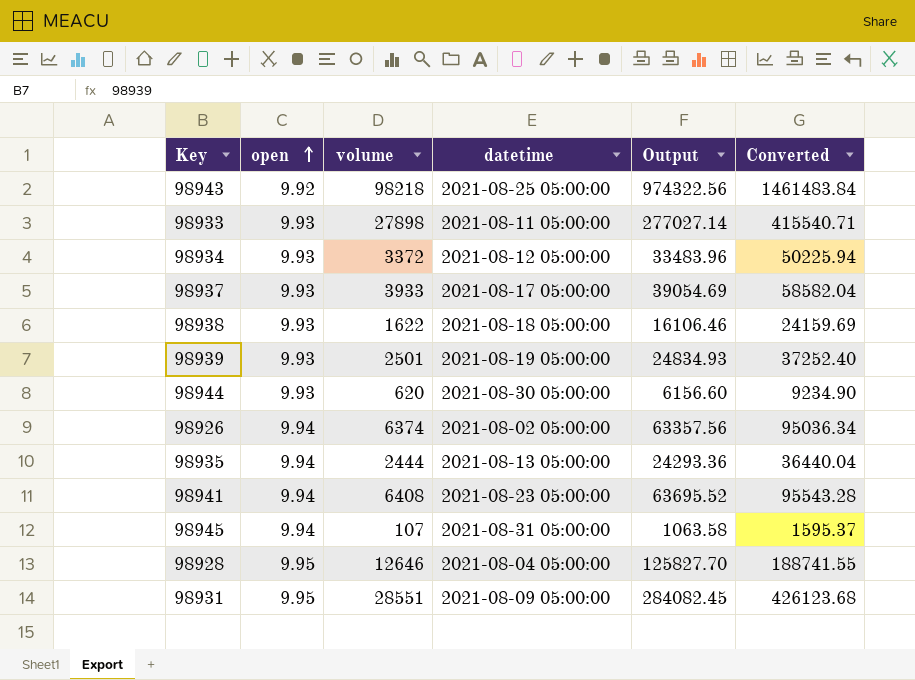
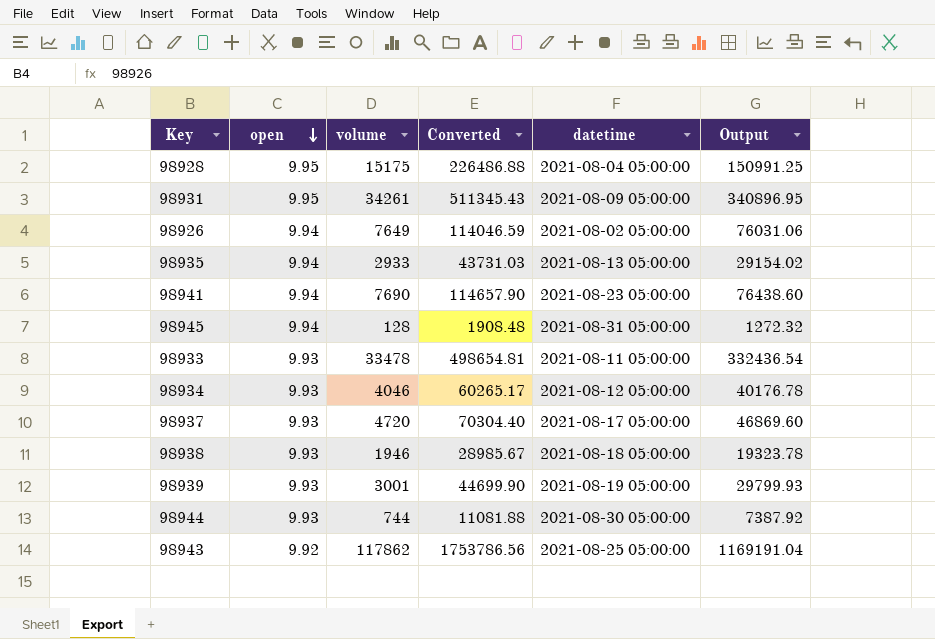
row order: open ascending -> open descending
column Converted | position: 6 -> 4
98928 | volume: 12646 -> 15175
98928 | Converted: 188741.55 -> 226486.88
98928 | Output: 125827.70 -> 150991.25
98931 | volume: 28551 -> 34261
98931 | Converted: 426123.68 -> 511345.43
98931 | Output: 284082.45 -> 340896.95
98926 | volume: 6374 -> 7649
98926 | Converted: 95036.34 -> 114046.59
98926 | Output: 63357.56 -> 76031.06
98935 | volume: 2444 -> 2933
98935 | Converted: 36440.04 -> 43731.03
98935 | Output: 24293.36 -> 29154.02
98941 | volume: 6408 -> 7690
98941 | Converted: 95543.28 -> 114657.90
98941 | Output: 63695.52 -> 76438.60
98945 | volume: 107 -> 128
98945 | Converted: 1595.37 -> 1908.48
98945 | Output: 1063.58 -> 1272.32
98933 | volume: 27898 -> 33478
98933 | Converted: 415540.71 -> 498654.81
98933 | Output: 277027.14 -> 332436.54
98934 | volume: 3372 -> 4046
98934 | Converted: 50225.94 -> 60265.17
98934 | Output: 33483.96 -> 40176.78
98937 | volume: 3933 -> 4720
98937 | Converted: 58582.04 -> 70304.40
98937 | Output: 39054.69 -> 46869.60
98938 | volume: 1622 -> 1946
98938 | Converted: 24159.69 -> 28985.67
98938 | Output: 16106.46 -> 19323.78
98939 | volume: 2501 -> 3001
98939 | Converted: 37252.40 -> 44699.90
98939 | Output: 24834.93 -> 29799.93
98944 | volume: 620 -> 744
98944 | Converted: 9234.90 -> 11081.88
98944 | Output: 6156.60 -> 7387.92
98943 | volume: 98218 -> 117862
98943 | Converted: 1461483.84 -> 1753786.56
98943 | Output: 974322.56 -> 1169191.04

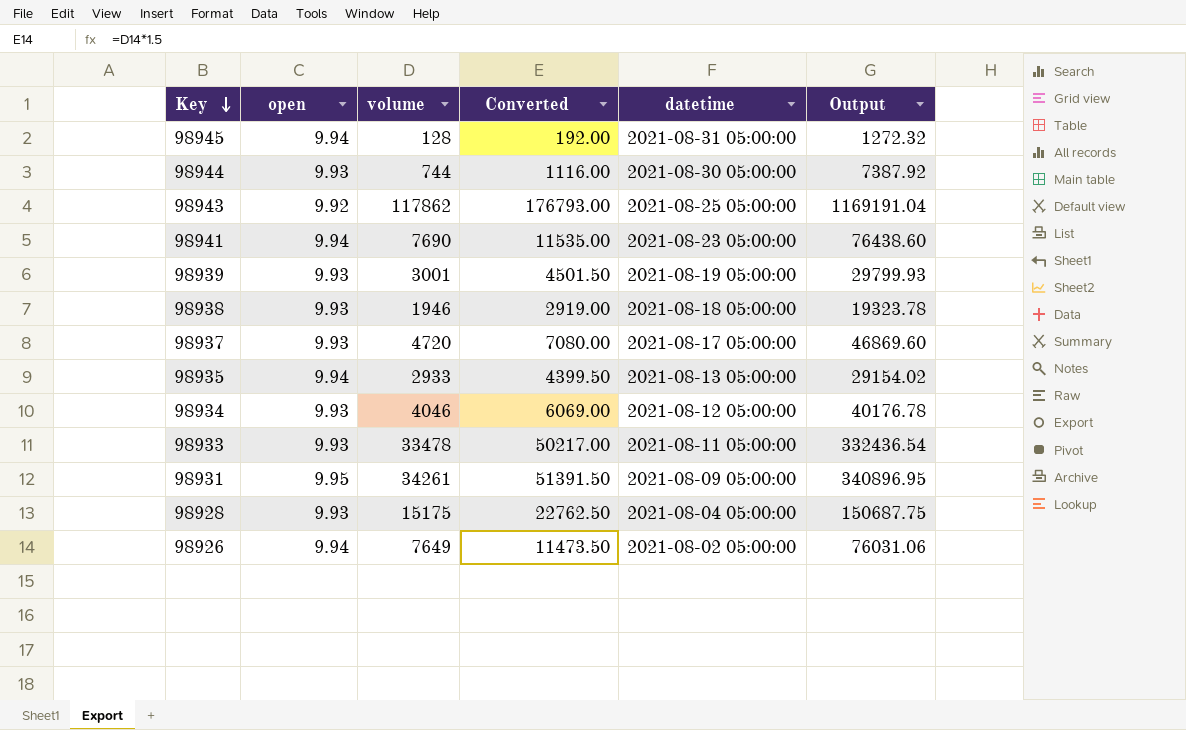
row order: open descending -> Key descending
column Converted | formula: [Output] * 1.5 -> [volume] * 1.5
98928 | open: 9.95 -> 9.93
98928 | Output: 150991.25 -> 150687.75

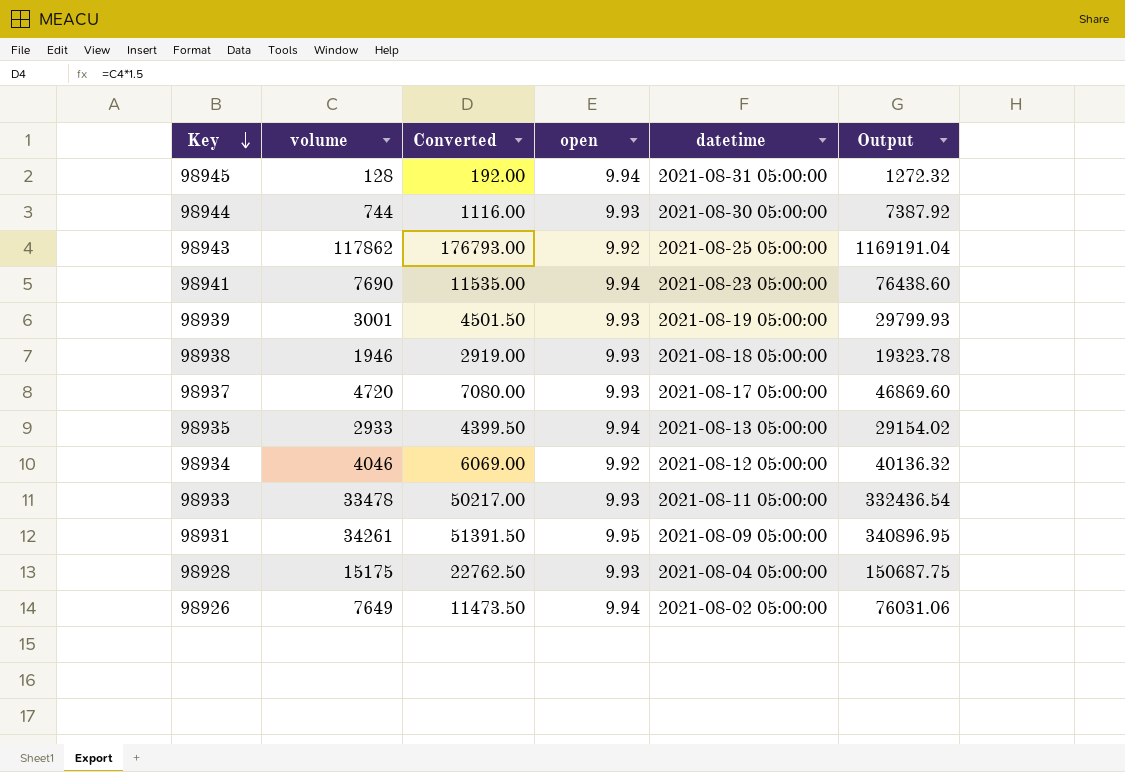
column open | position: 2 -> 4
98934 | open: 9.93 -> 9.92
98934 | Output: 40176.78 -> 40136.32

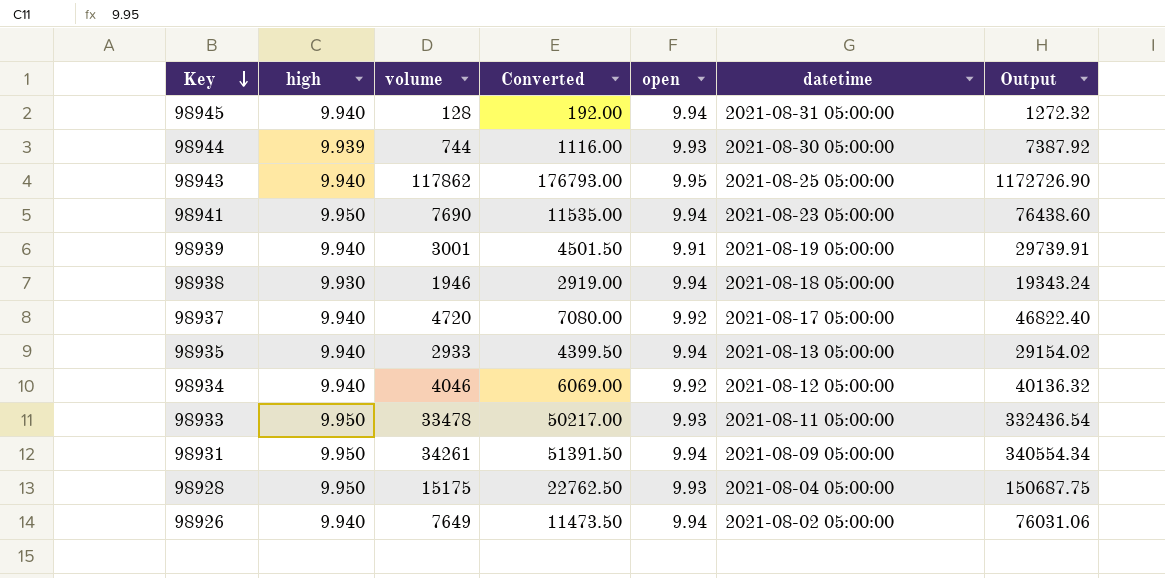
column high | position: none -> 2
98943 | open: 9.92 -> 9.95
98943 | Output: 1169191.04 -> 1172726.90
98939 | open: 9.93 -> 9.91
98939 | Output: 29799.93 -> 29739.91
98938 | open: 9.93 -> 9.94
98938 | Output: 19323.78 -> 19343.24
98937 | open: 9.93 -> 9.92
98937 | Output: 46869.60 -> 46822.40
98931 | open: 9.95 -> 9.94
98931 | Output: 340896.95 -> 340554.34

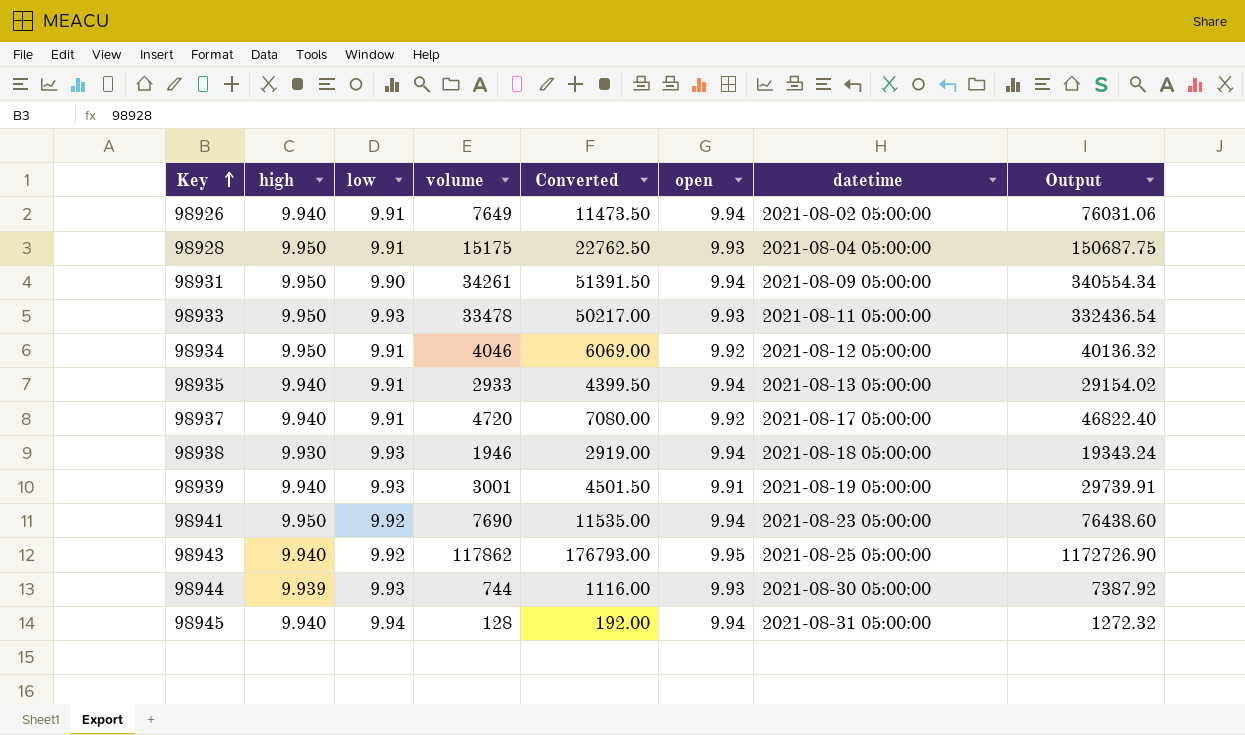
row order: Key descending -> Key ascending
column low | position: none -> 3
98934 | high: 9.940 -> 9.950

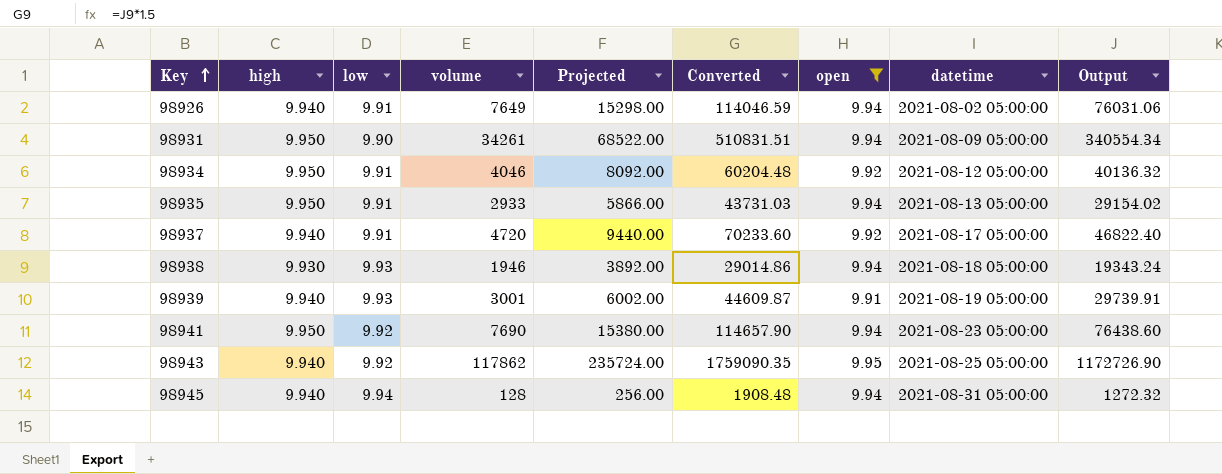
filter: none -> open != 9.93
column Projected | formula: none -> [volume] * 2
column Converted | formula: [volume] * 1.5 -> [Output] * 1.5
98935 | high: 9.940 -> 9.950

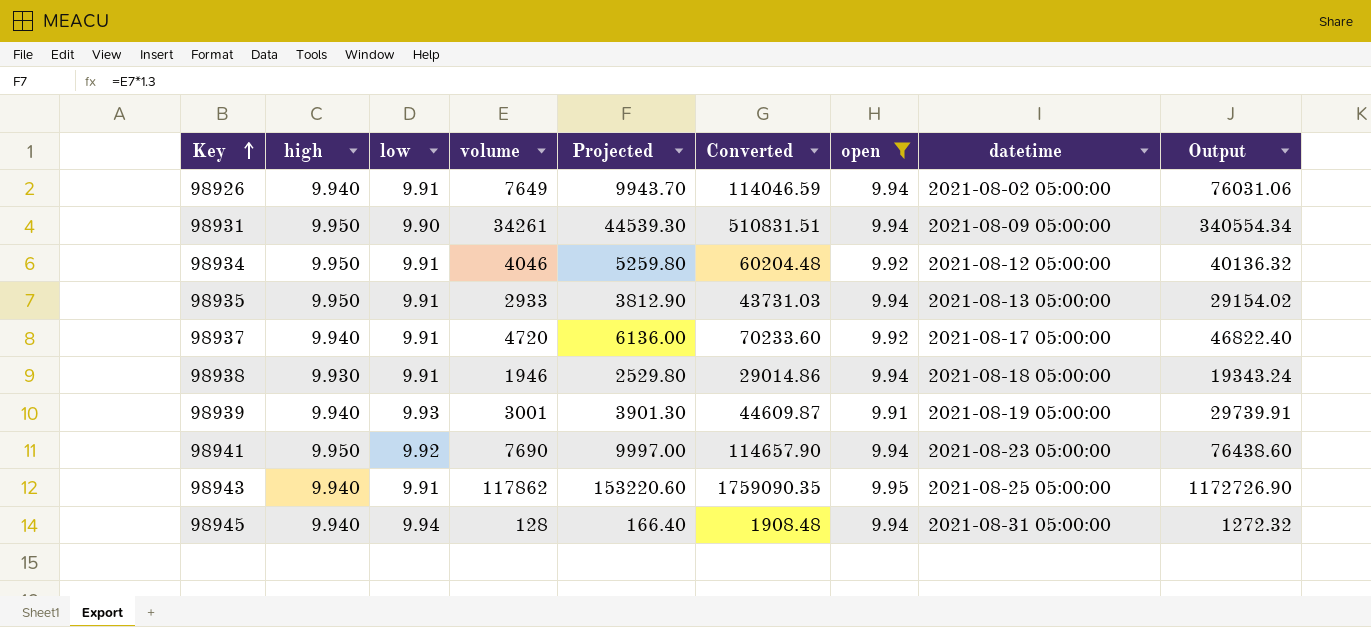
column Projected | formula: [volume] * 2 -> [volume] * 1.3
98938 | low: 9.93 -> 9.91
98943 | low: 9.92 -> 9.91

